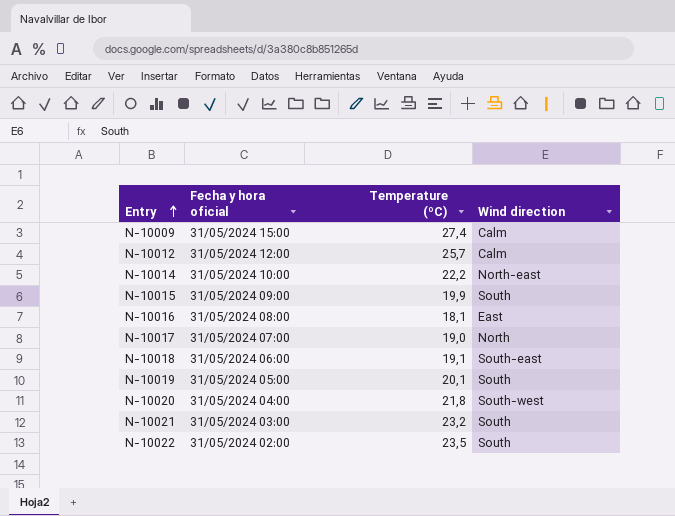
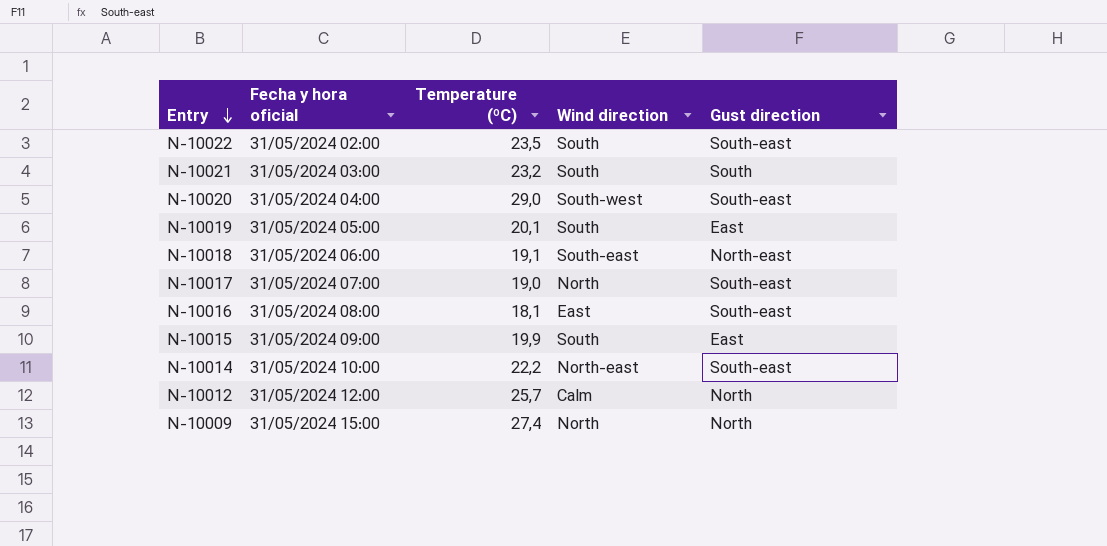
row order: Entry ascending -> Entry descending
column Gust direction | position: none -> 5
N-10020 | Temperature (ºC): 21,8 -> 29,0
N-10009 | Wind direction: Calm -> North

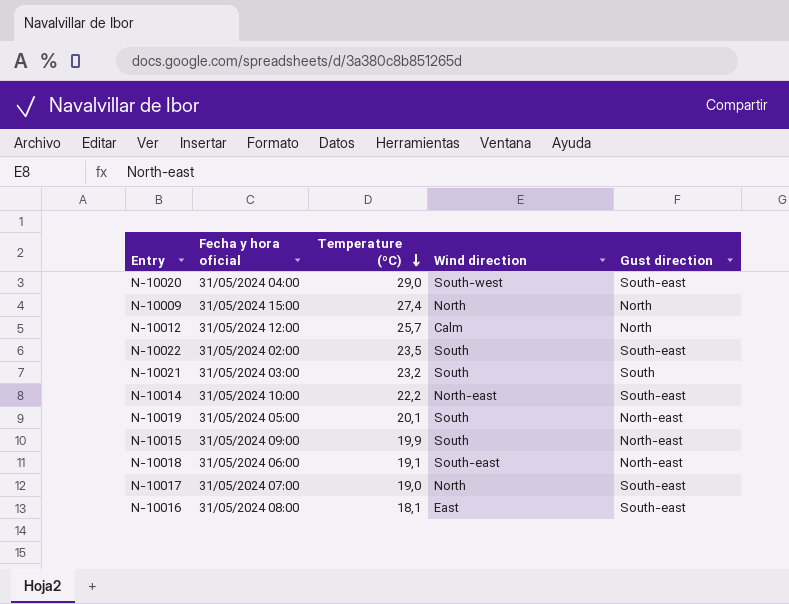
row order: Entry descending -> Temperature (ºC) descending
N-10019 | Gust direction: East -> North-east
N-10015 | Gust direction: East -> North-east

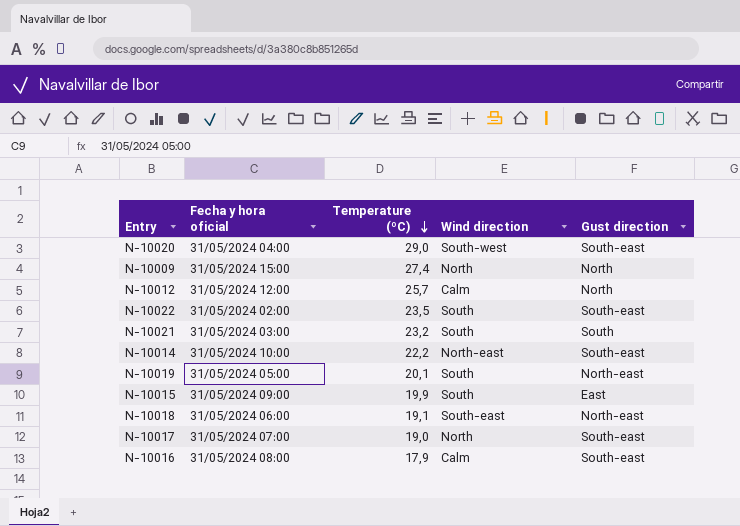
N-10015 | Gust direction: North-east -> East
N-10016 | Temperature (ºC): 18,1 -> 17,9
N-10016 | Wind direction: East -> Calm

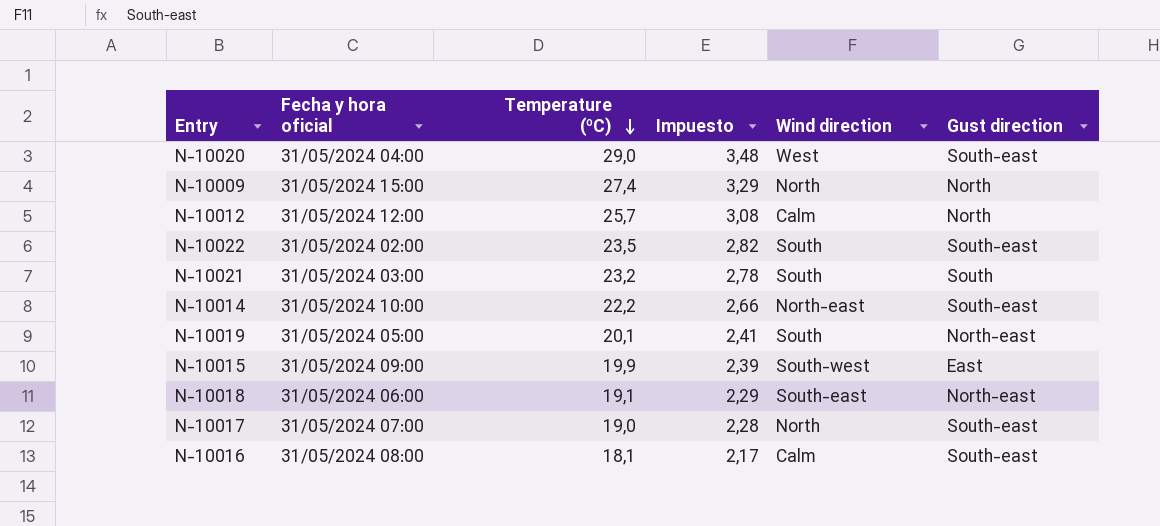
column Impuesto | formula: none -> [Temperature (ºC)] * 0,12
N-10020 | Wind direction: South-west -> West
N-10015 | Wind direction: South -> South-west
N-10016 | Temperature (ºC): 17,9 -> 18,1

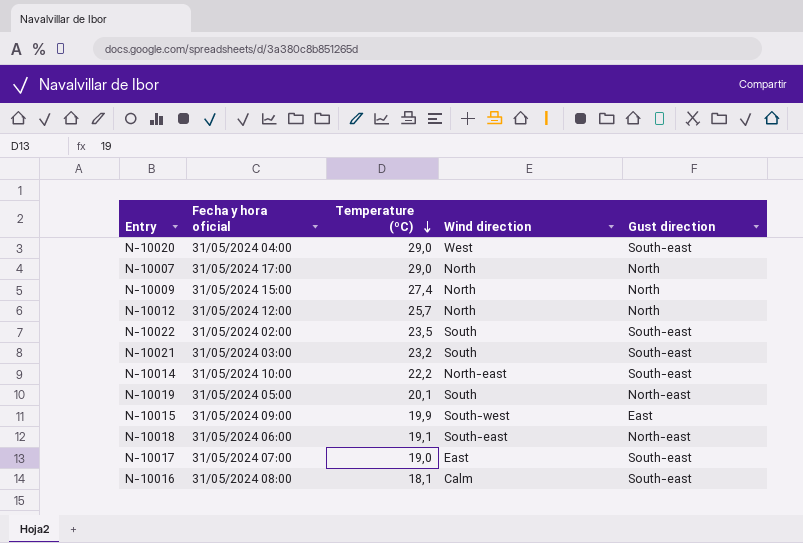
column Impuesto | formula: [Temperature (ºC)] * 0,12 -> none
row N-10007: none -> 31/05/2024 17:00 | 29,0 | North | North
N-10012 | Wind direction: Calm -> North
N-10021 | Gust direction: South -> South-east
N-10017 | Wind direction: North -> East

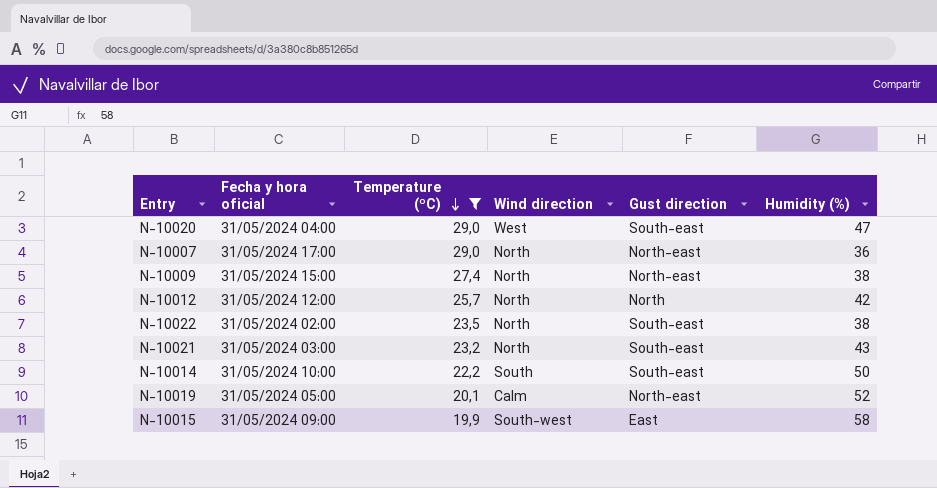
filter: none -> Temperature (ºC) >= 19,9
column Humidity (%) | position: none -> 6
N-10007 | Gust direction: North -> North-east
N-10009 | Gust direction: North -> North-east
N-10022 | Wind direction: South -> North
N-10021 | Wind direction: South -> North
N-10014 | Wind direction: North-east -> South
N-10019 | Wind direction: South -> Calm

